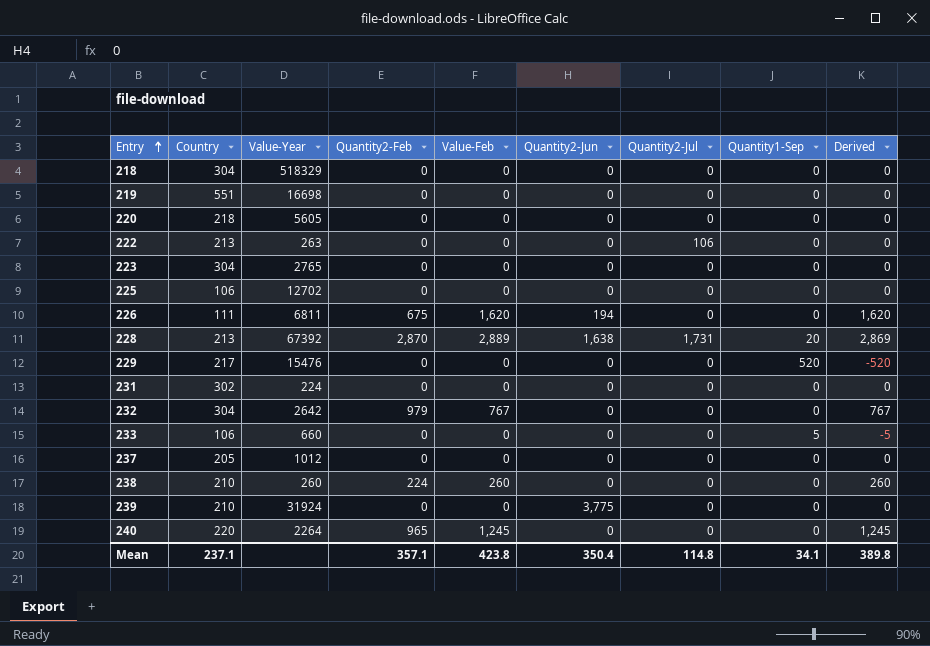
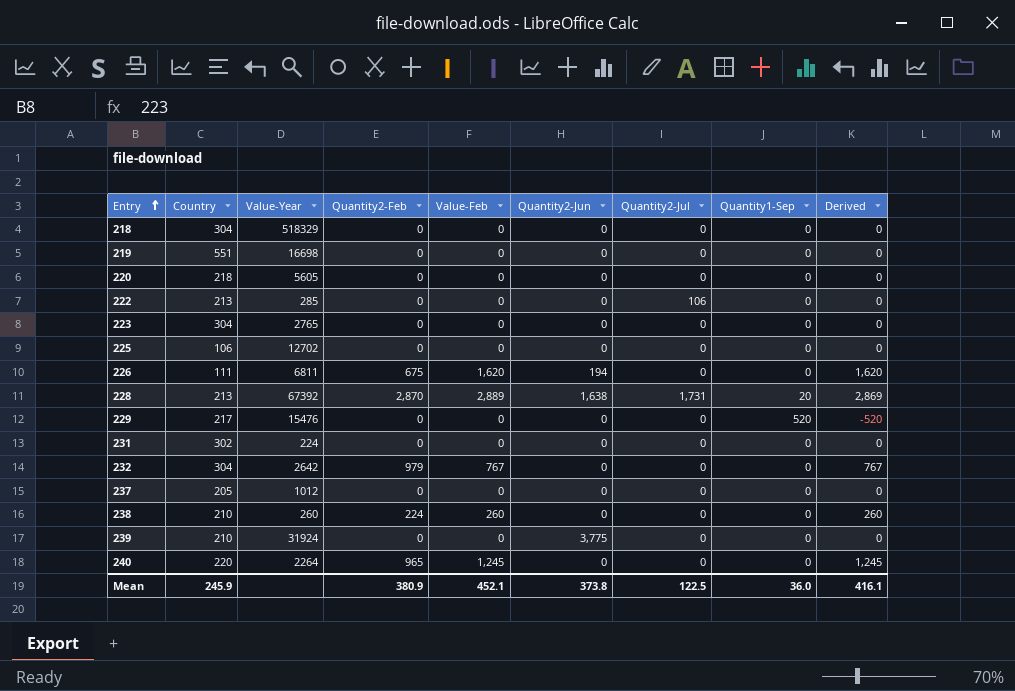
row 233: 106 | 660 | 0 | 0 | 0 | 0 | 5 | -5 -> none
222 | Value-Year: 263 -> 285
Mean | Country: 237.1 -> 245.9
Mean | Quantity2-Feb: 357.1 -> 380.9
Mean | Value-Feb: 423.8 -> 452.1
Mean | Quantity2-Jun: 350.4 -> 373.8
Mean | Quantity2-Jul: 114.8 -> 122.5
Mean | Quantity1-Sep: 34.1 -> 36.0
Mean | Derived: 389.8 -> 416.1

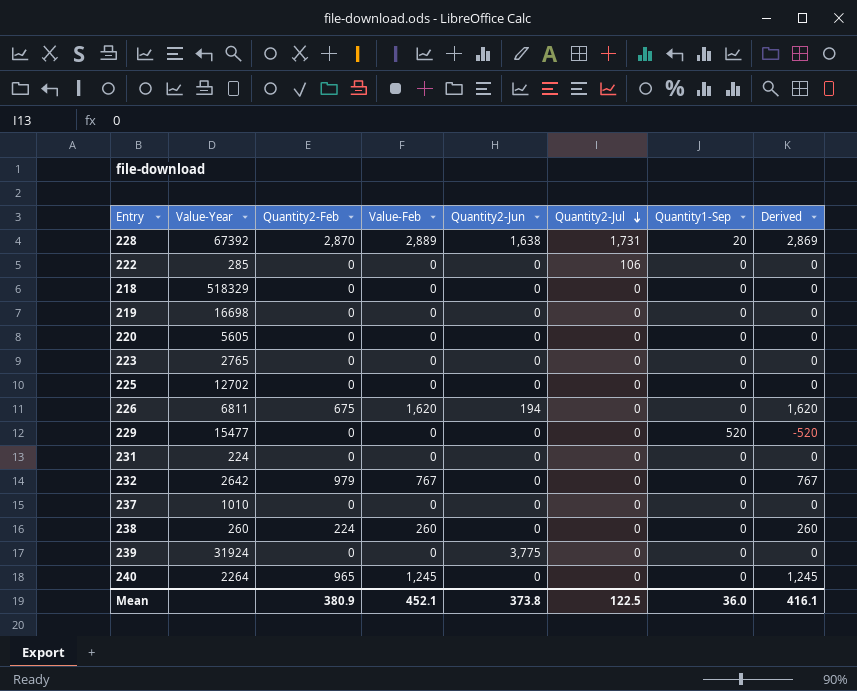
row order: Entry ascending -> Quantity2-Jul descending
column Country | position: 2 -> none
229 | Value-Year: 15476 -> 15477
237 | Value-Year: 1012 -> 1010

